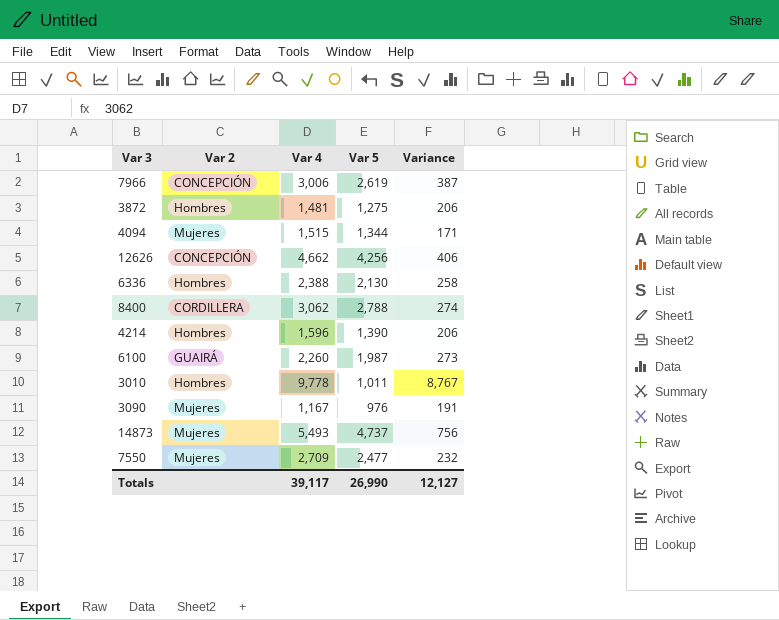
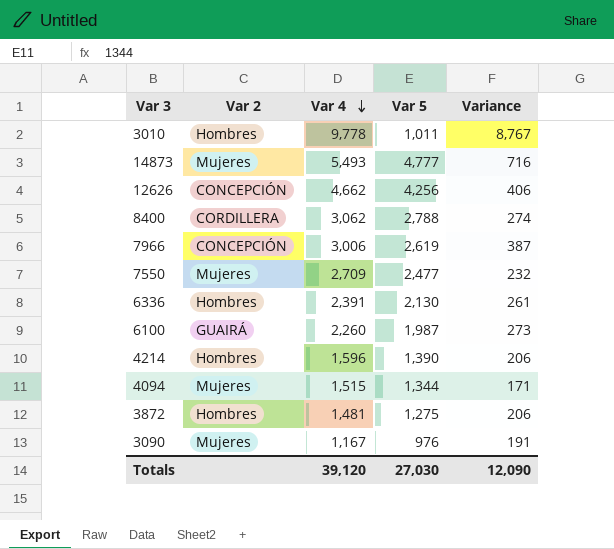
row order: none -> Var 4 descending
14873 | Var 5: 4,737 -> 4,777
14873 | Variance: 756 -> 716
6336 | Var 4: 2,388 -> 2,391
6336 | Variance: 258 -> 261
Totals | Var 4: 39,117 -> 39,120
Totals | Var 5: 26,990 -> 27,030
Totals | Variance: 12,127 -> 12,090

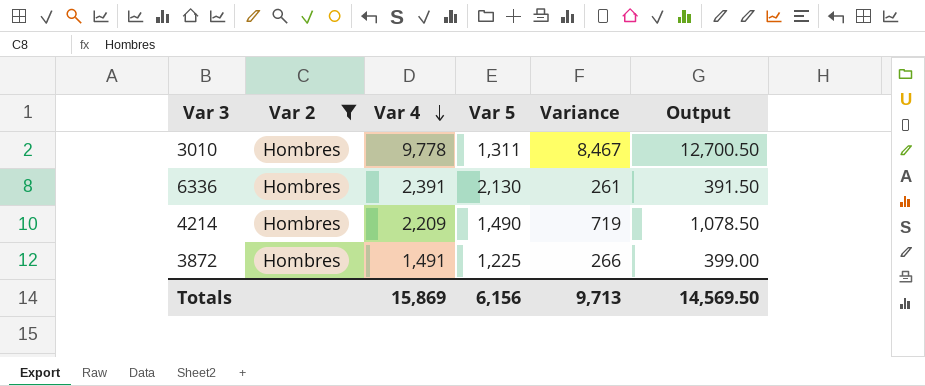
filter: none -> Var 2 = Hombres
column Output | formula: none -> [Variance] * 1.5
3010 | Var 5: 1,011 -> 1,311
3010 | Variance: 8,767 -> 8,467
4214 | Var 4: 1,596 -> 2,209
4214 | Var 5: 1,390 -> 1,490
4214 | Variance: 206 -> 719
3872 | Var 4: 1,481 -> 1,491
3872 | Var 5: 1,275 -> 1,225
3872 | Variance: 206 -> 266
Totals | Var 4: 39,120 -> 15,869
Totals | Var 5: 27,030 -> 6,156
Totals | Variance: 12,090 -> 9,713

